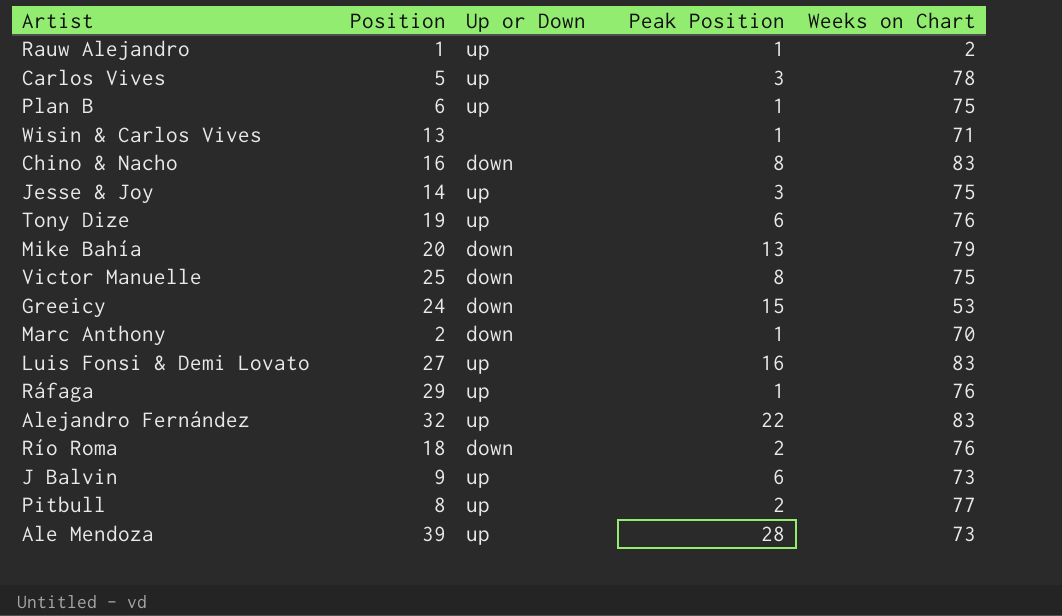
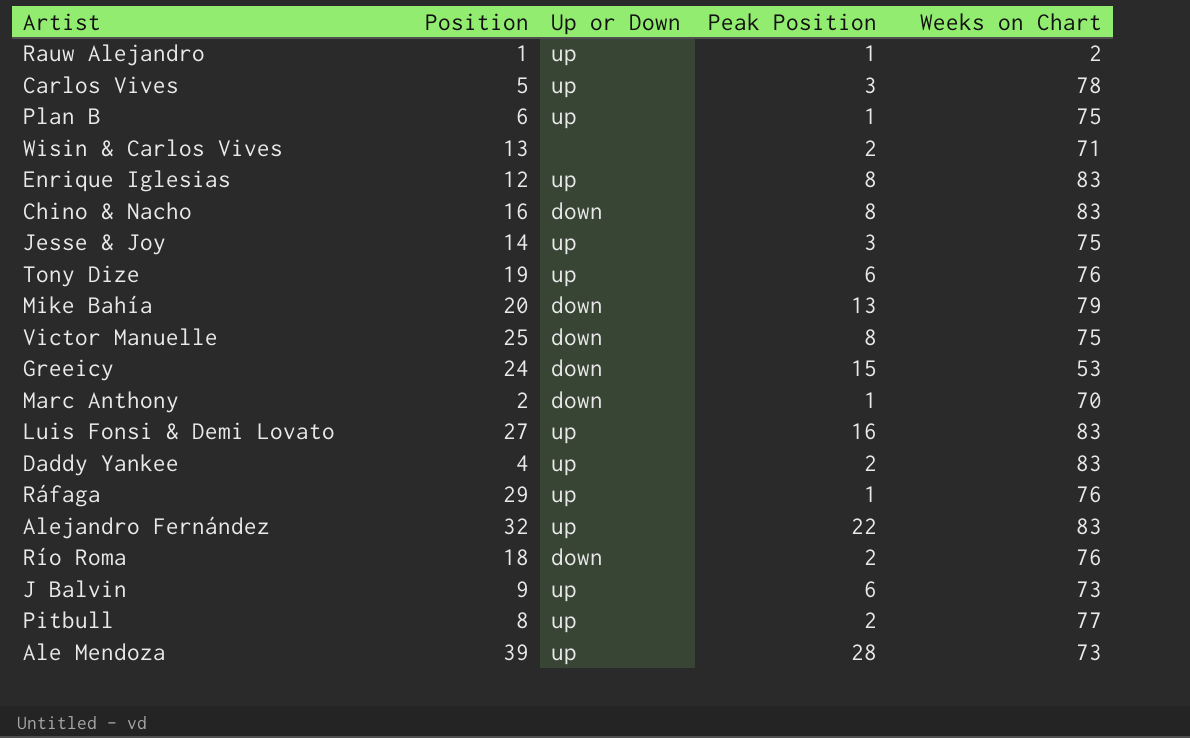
Wisin & Carlos Vives | Peak Position: 1 -> 2
row Enrique Iglesias: none -> 12 | up | 8 | 83
row Daddy Yankee: none -> 4 | up | 2 | 83

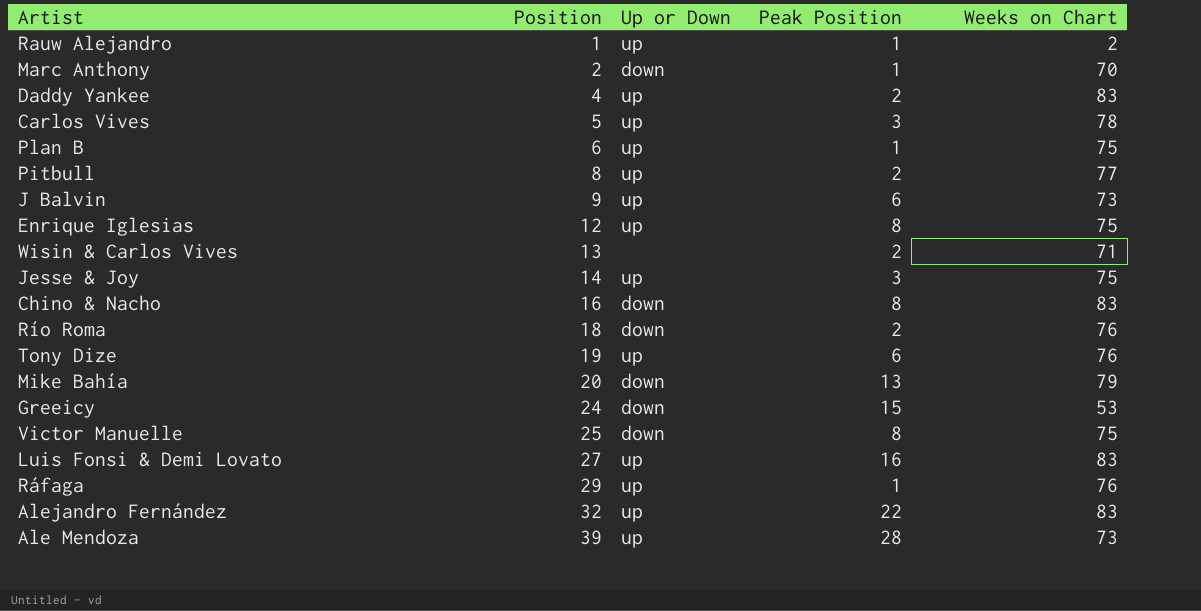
row order: none -> Position ascending
Enrique Iglesias | Weeks on Chart: 83 -> 75

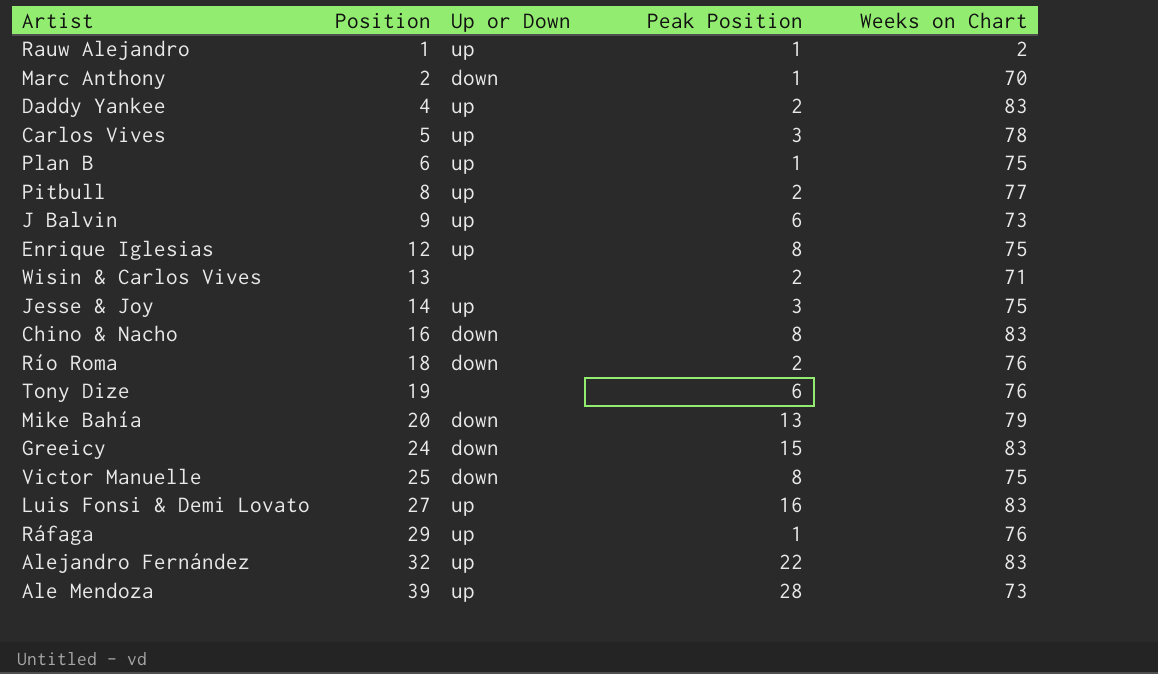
Tony Dize | Up or Down: up -> none
Greeicy | Weeks on Chart: 53 -> 83

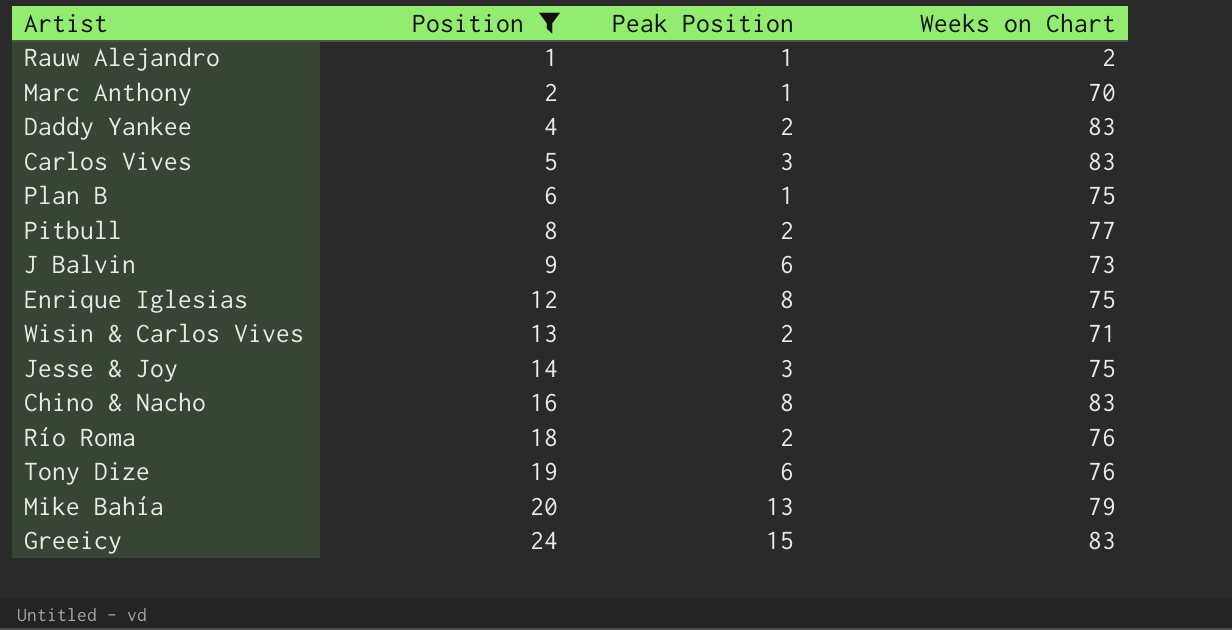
filter: none -> Position <= 24
column Up or Down | position: 3 -> none
Carlos Vives | Weeks on Chart: 78 -> 83

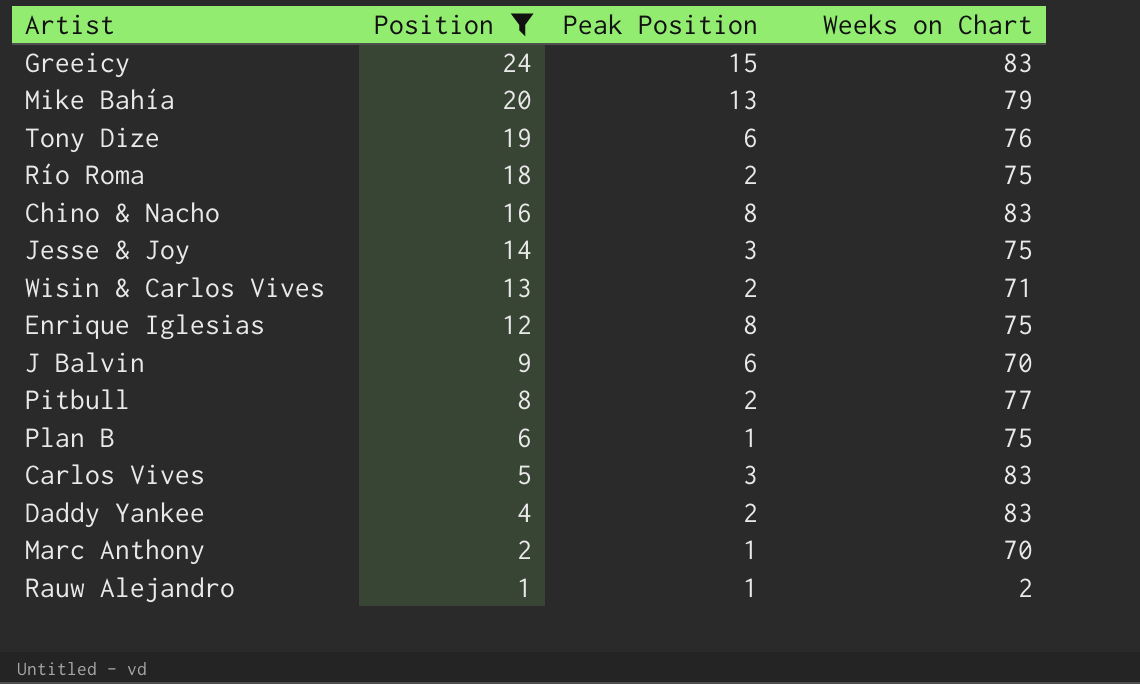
row order: Position ascending -> Position descending
Río Roma | Weeks on Chart: 76 -> 75
J Balvin | Weeks on Chart: 73 -> 70

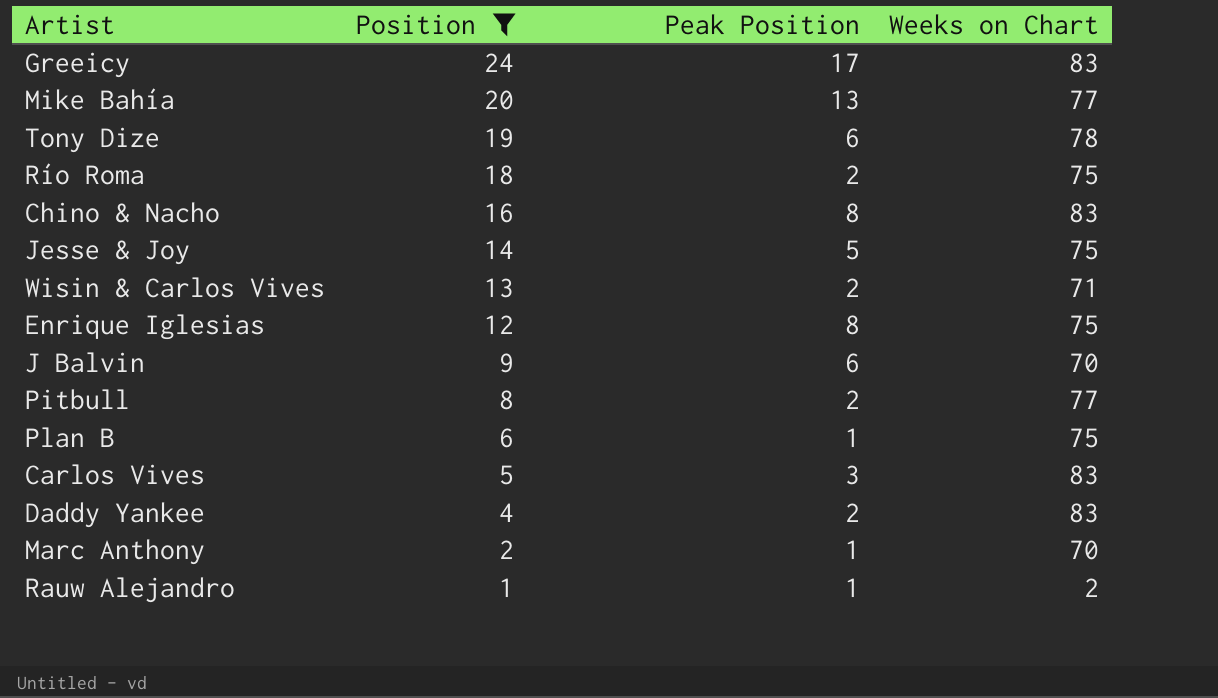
Greeicy | Peak Position: 15 -> 17
Mike Bahía | Weeks on Chart: 79 -> 77
Tony Dize | Weeks on Chart: 76 -> 78
Jesse & Joy | Peak Position: 3 -> 5

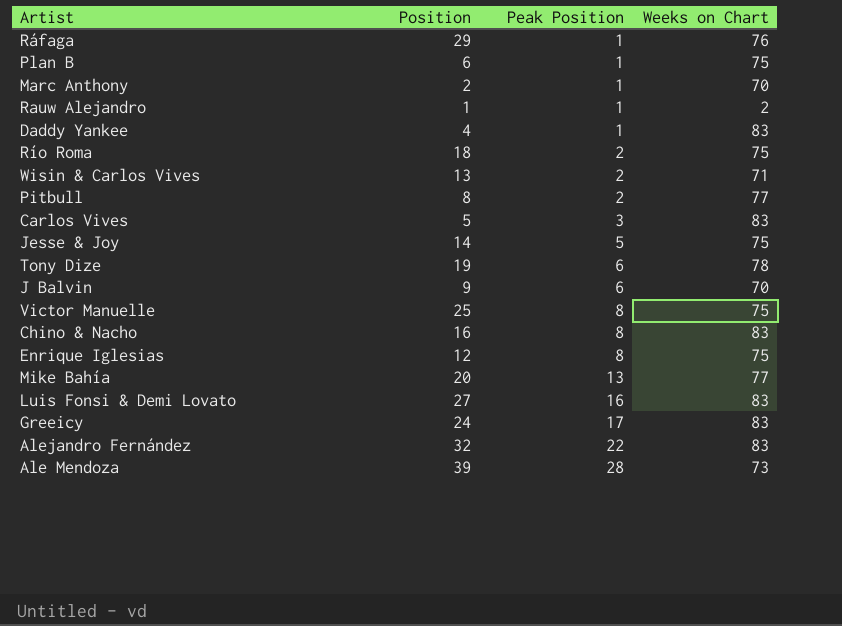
filter: Position <= 24 -> none
row order: Position descending -> Peak Position ascending
Daddy Yankee | Peak Position: 2 -> 1

